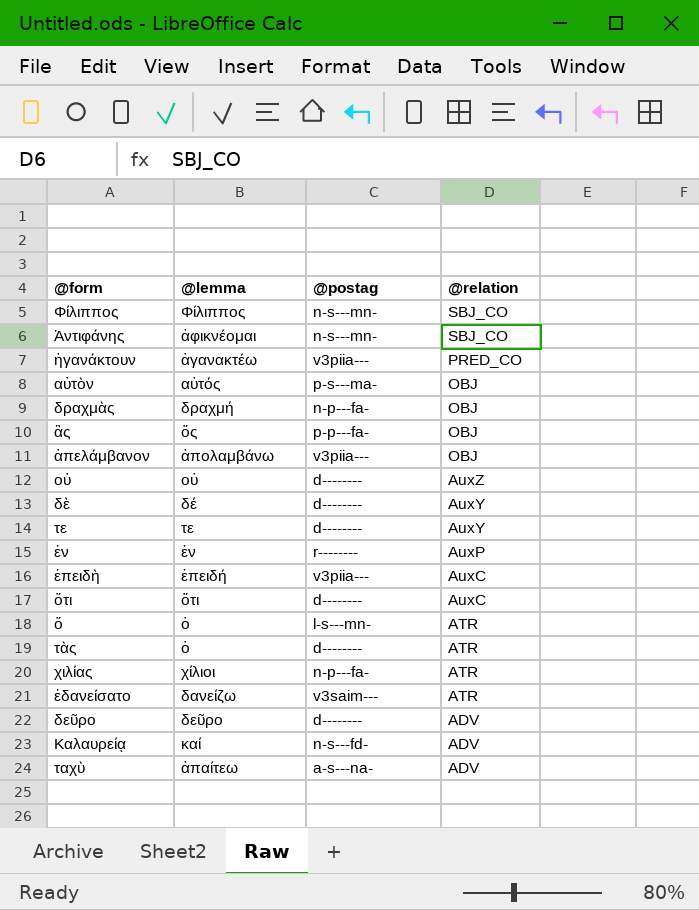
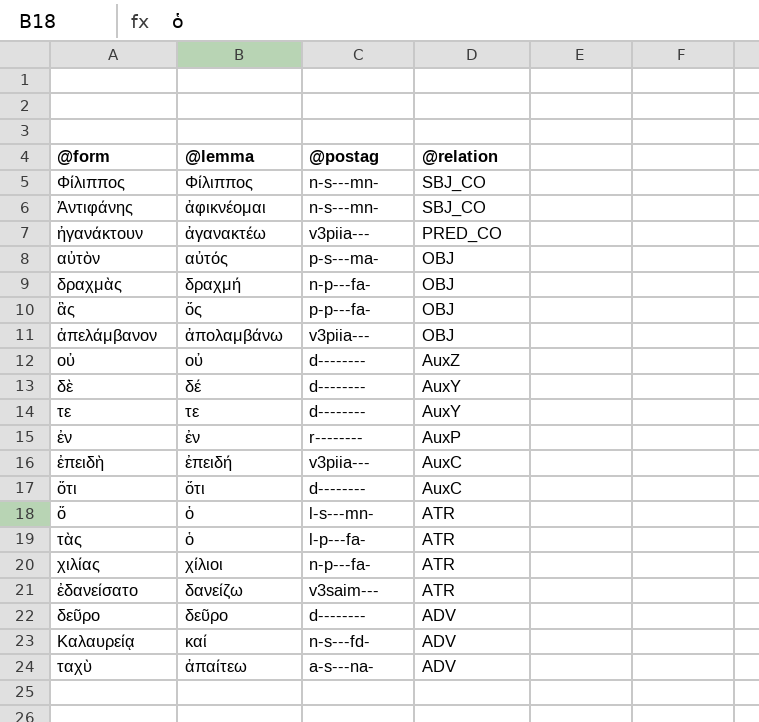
τὰς | @postag: d-------- -> l-p---fa-

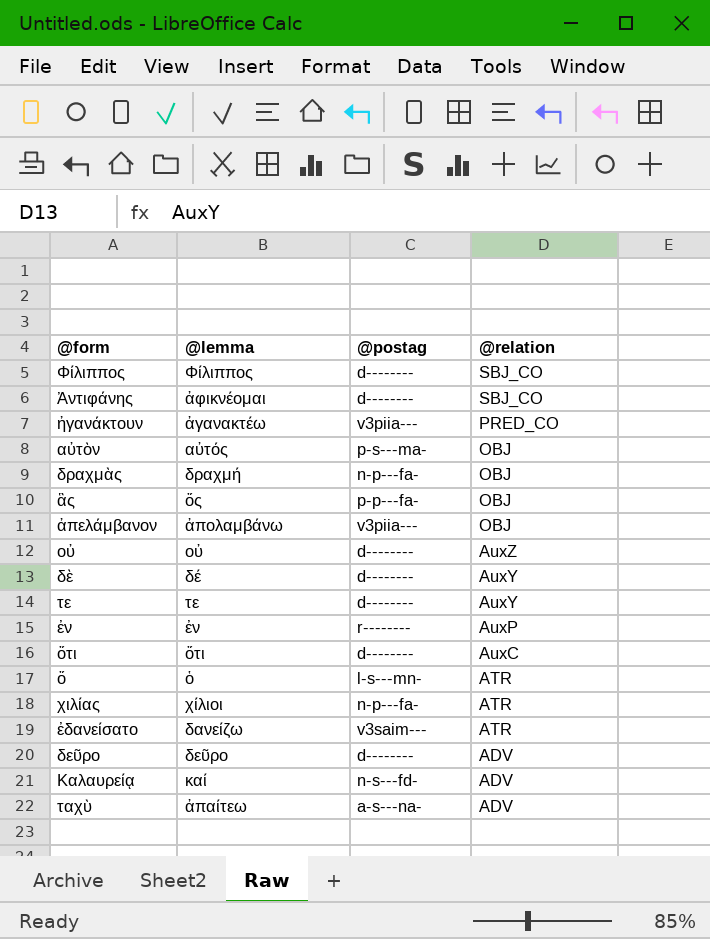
row ἐπειδὴ: ἐπειδή | v3piia--- | AuxC -> none
row τὰς: ὁ | l-p---fa- | ATR -> none
Φίλιππος | @postag: n-s---mn- -> d--------
Ἀντιφάνης | @postag: n-s---mn- -> d--------

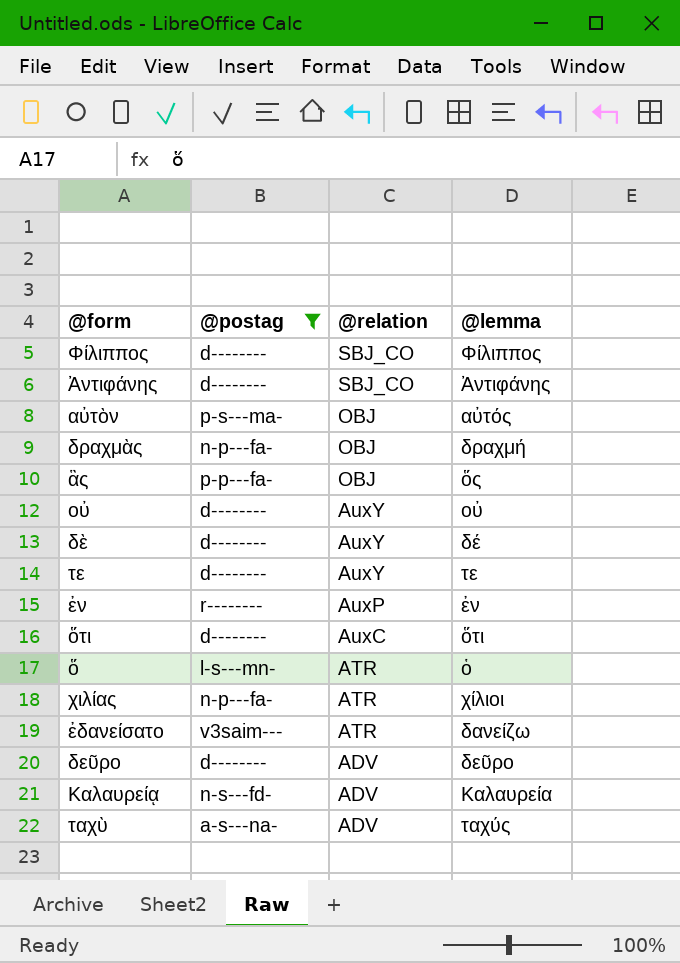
filter: none -> @postag != v3piia---
column @lemma | position: 2 -> 4
Ἀντιφάνης | @lemma: ἀφικνέομαι -> Ἀντιφάνης
οὐ | @relation: AuxZ -> AuxY
Καλαυρείᾳ | @lemma: καί -> Καλαυρεία
ταχὺ | @lemma: ἀπαίτεω -> ταχύς

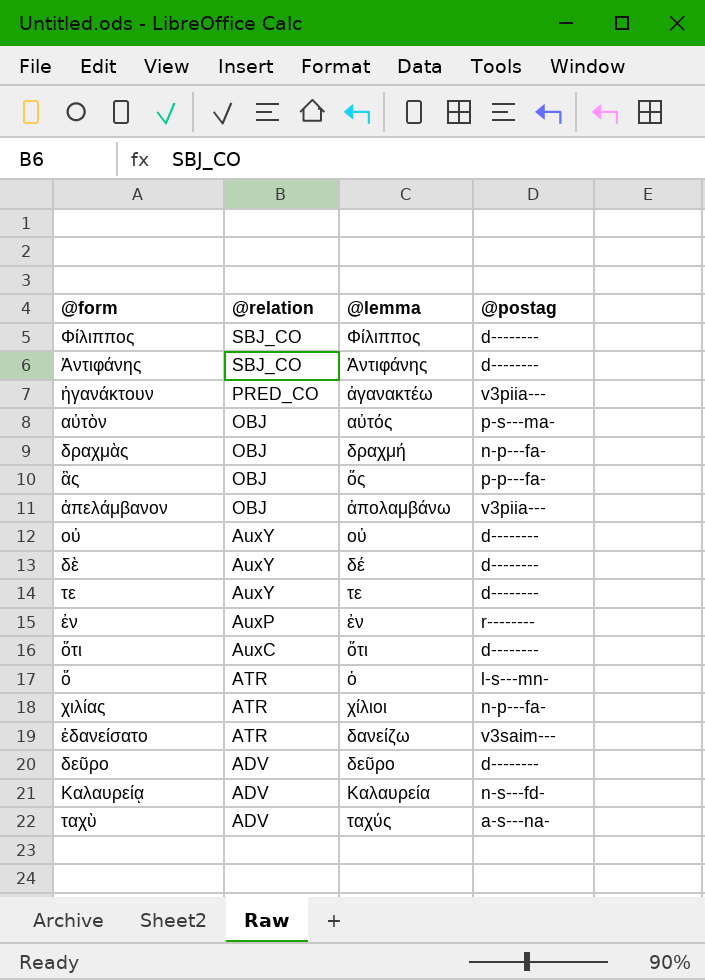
filter: @postag != v3piia--- -> none
column @postag | position: 2 -> 4

